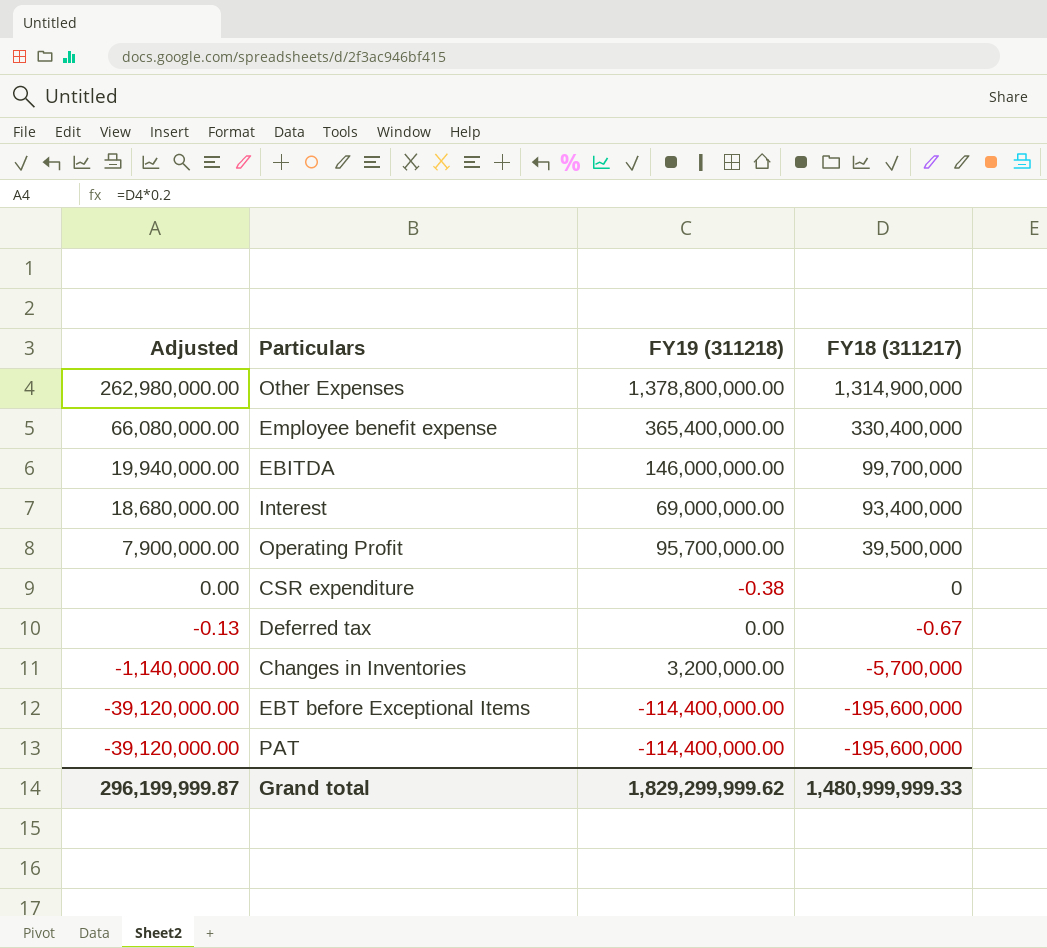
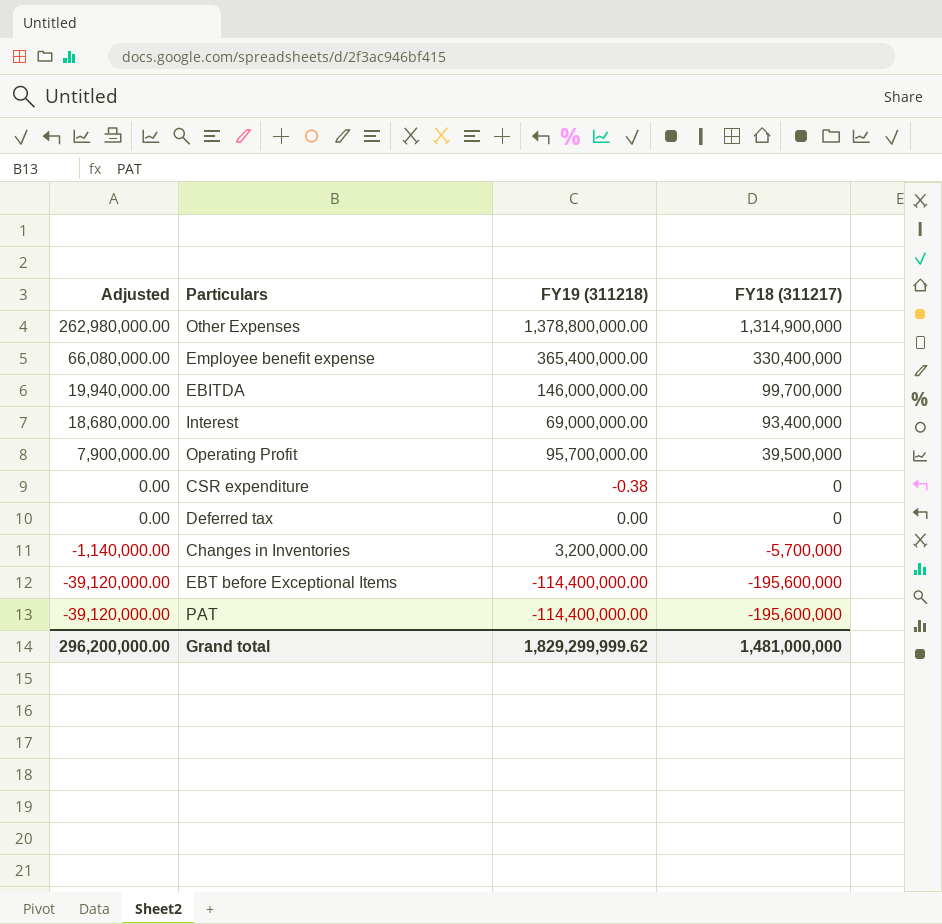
Deferred tax | Adjusted: -0.13 -> 0.00
Deferred tax | FY18 (311217): -0.67 -> 0
Grand total | Adjusted: 296,199,999.87 -> 296,200,000.00
Grand total | FY18 (311217): 1,480,999,999.33 -> 1,481,000,000

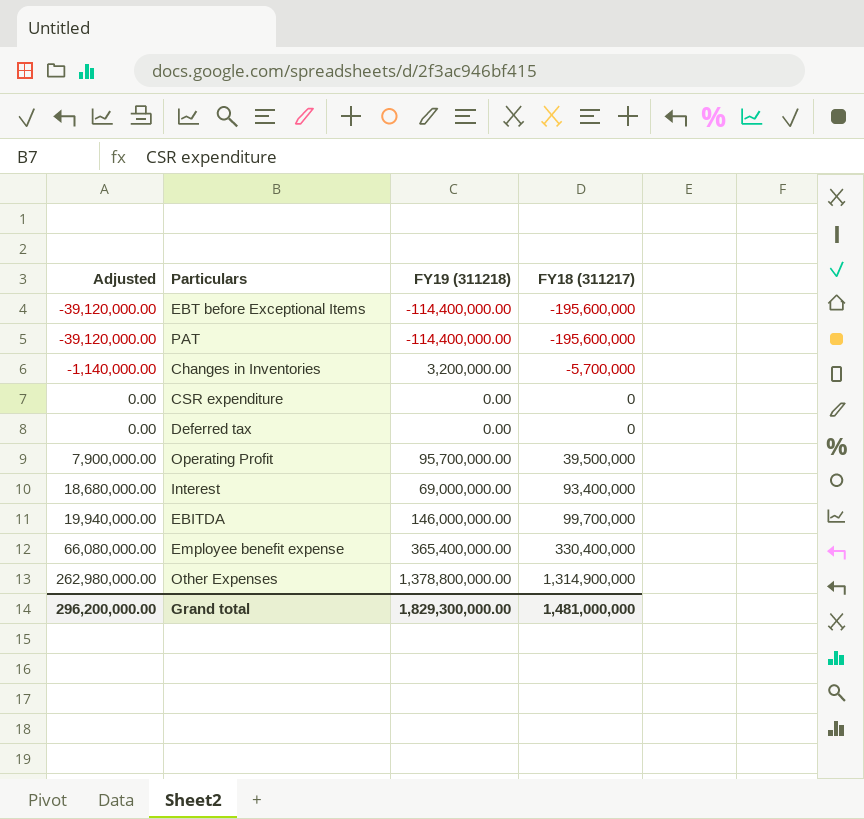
row order: Adjusted descending -> Adjusted ascending
CSR expenditure | FY19 (311218): -0.38 -> 0.00
Grand total | FY19 (311218): 1,829,299,999.62 -> 1,829,300,000.00

